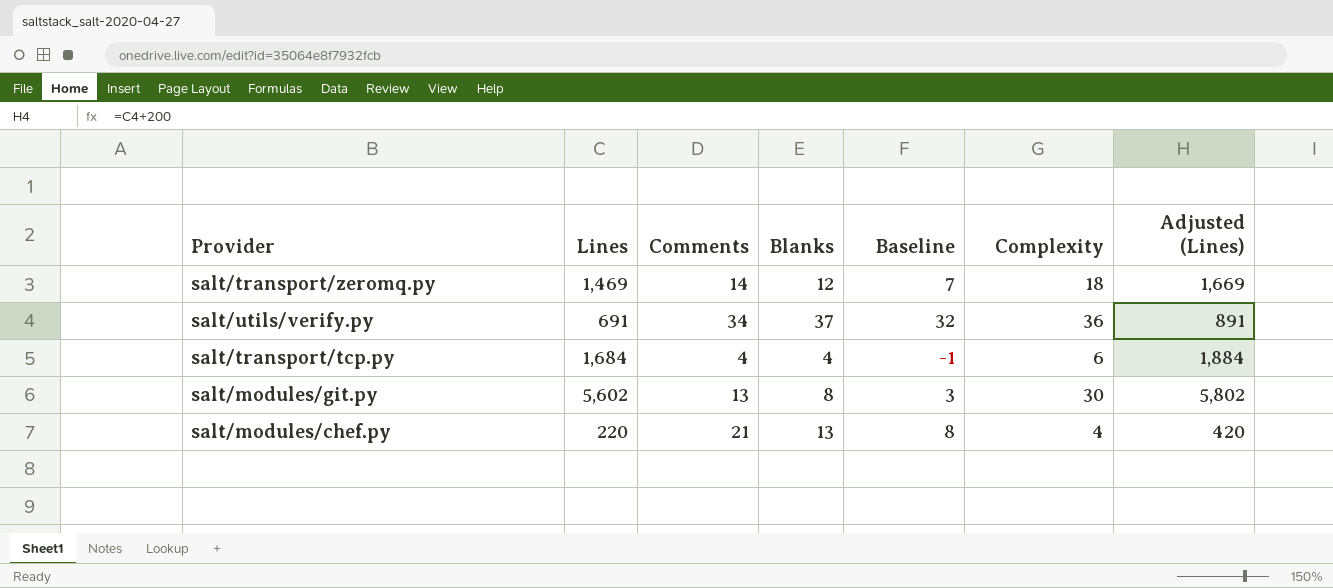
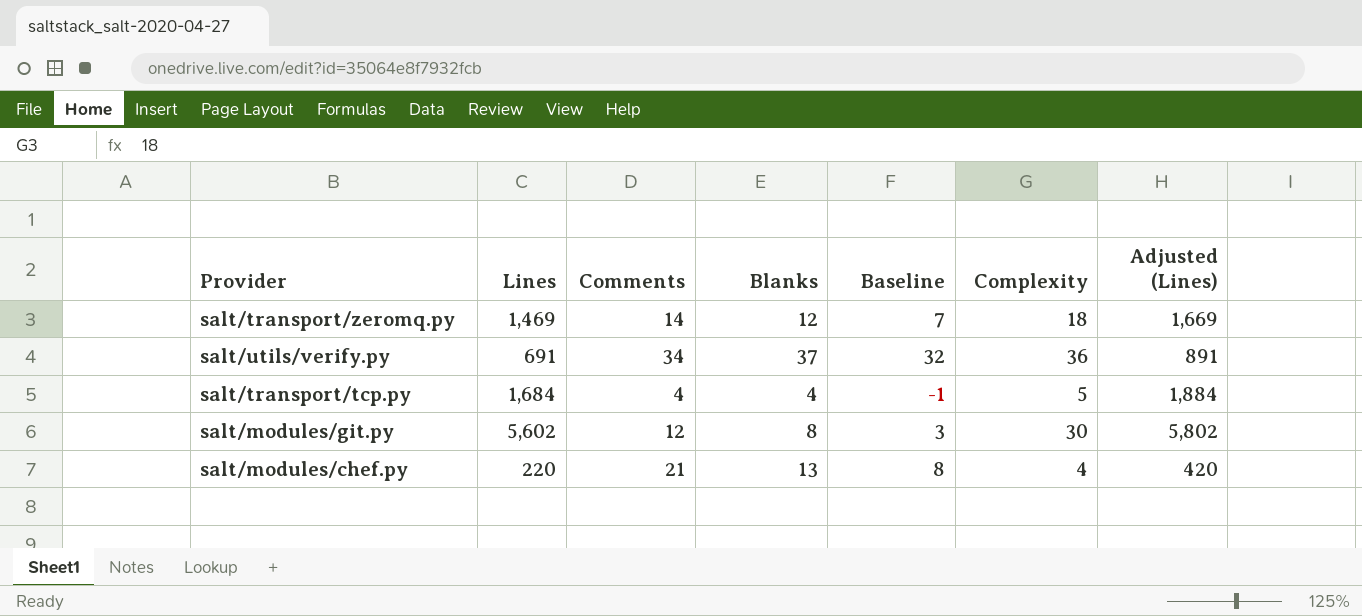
salt/transport/tcp.py | Complexity: 6 -> 5
salt/modules/git.py | Comments: 13 -> 12

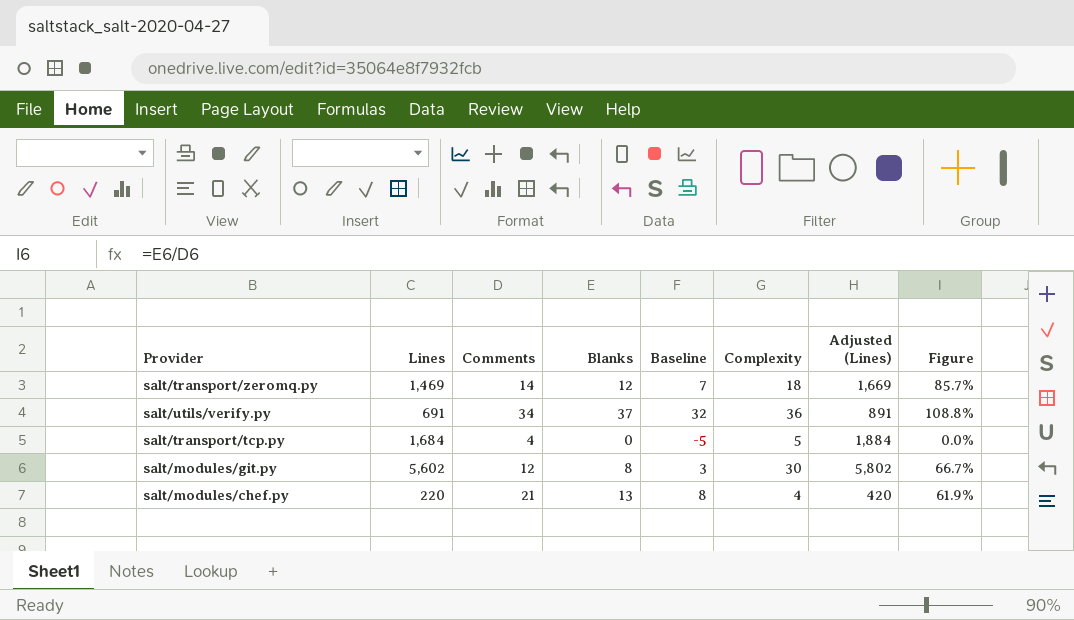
column Figure | formula: none -> [Blanks] / [Comments]
salt/transport/tcp.py | Blanks: 4 -> 0
salt/transport/tcp.py | Baseline: -1 -> -5

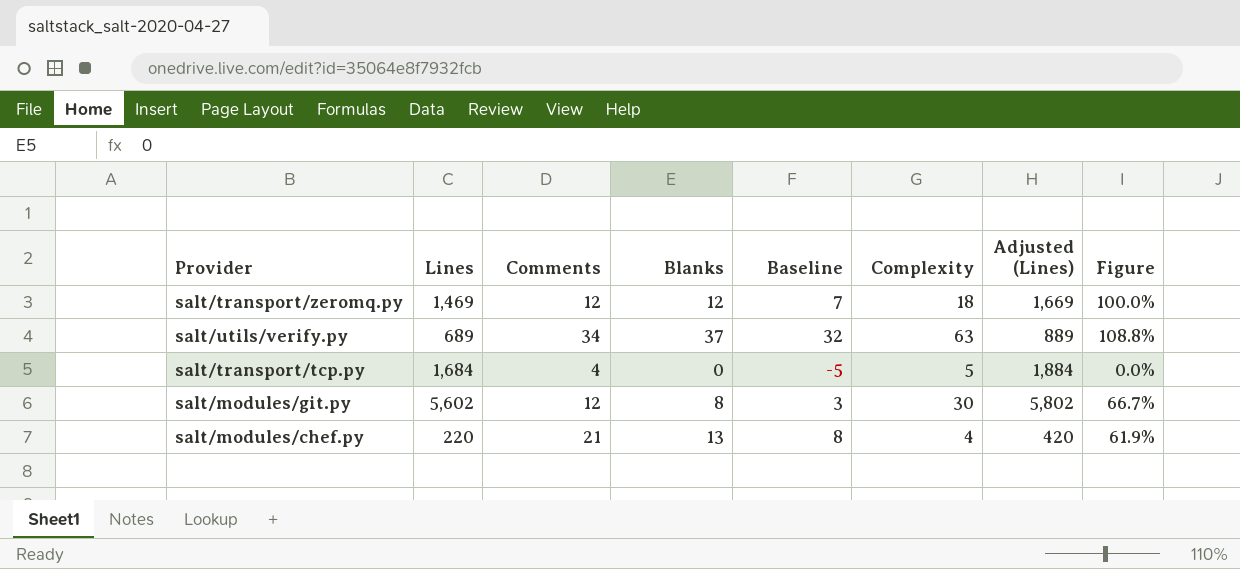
salt/transport/zeromq.py | Comments: 14 -> 12
salt/transport/zeromq.py | Figure: 85.7% -> 100.0%
salt/utils/verify.py | Lines: 691 -> 689
salt/utils/verify.py | Complexity: 36 -> 63
salt/utils/verify.py | Adjusted (Lines): 891 -> 889

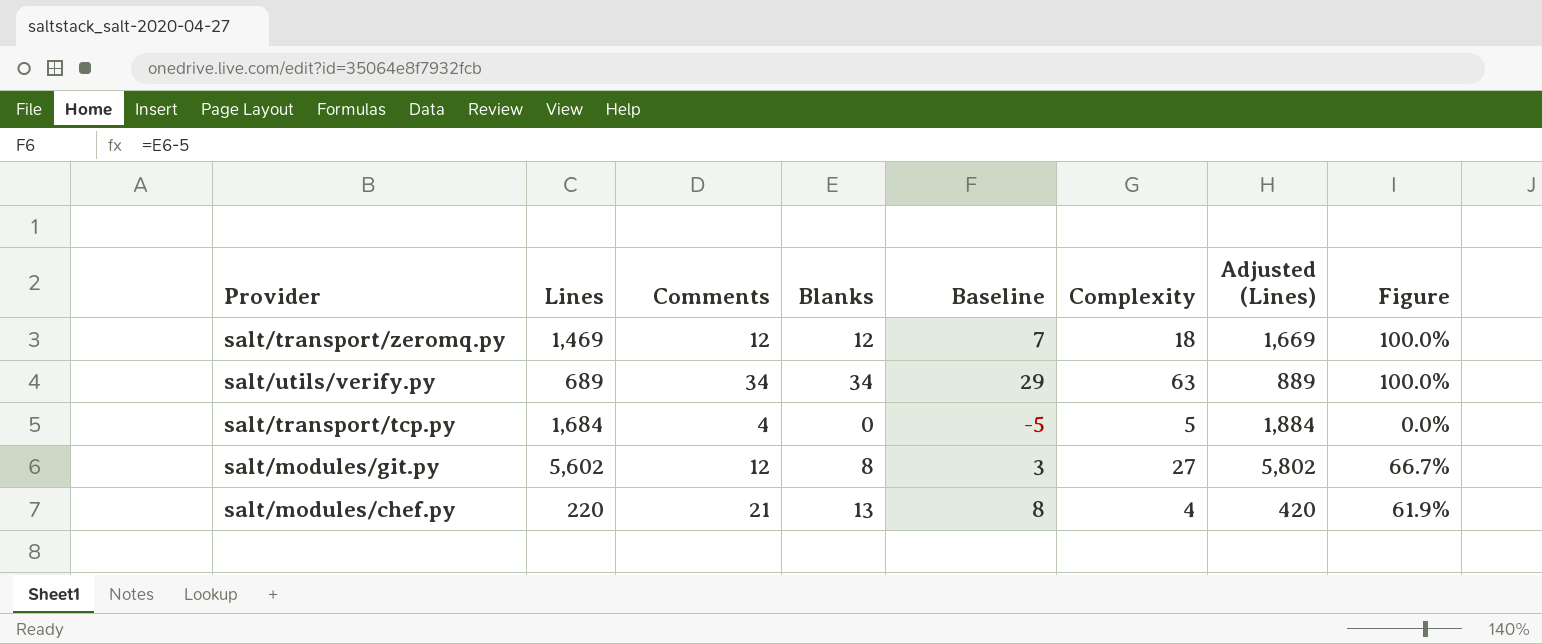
salt/utils/verify.py | Blanks: 37 -> 34
salt/utils/verify.py | Baseline: 32 -> 29
salt/utils/verify.py | Figure: 108.8% -> 100.0%
salt/modules/git.py | Complexity: 30 -> 27

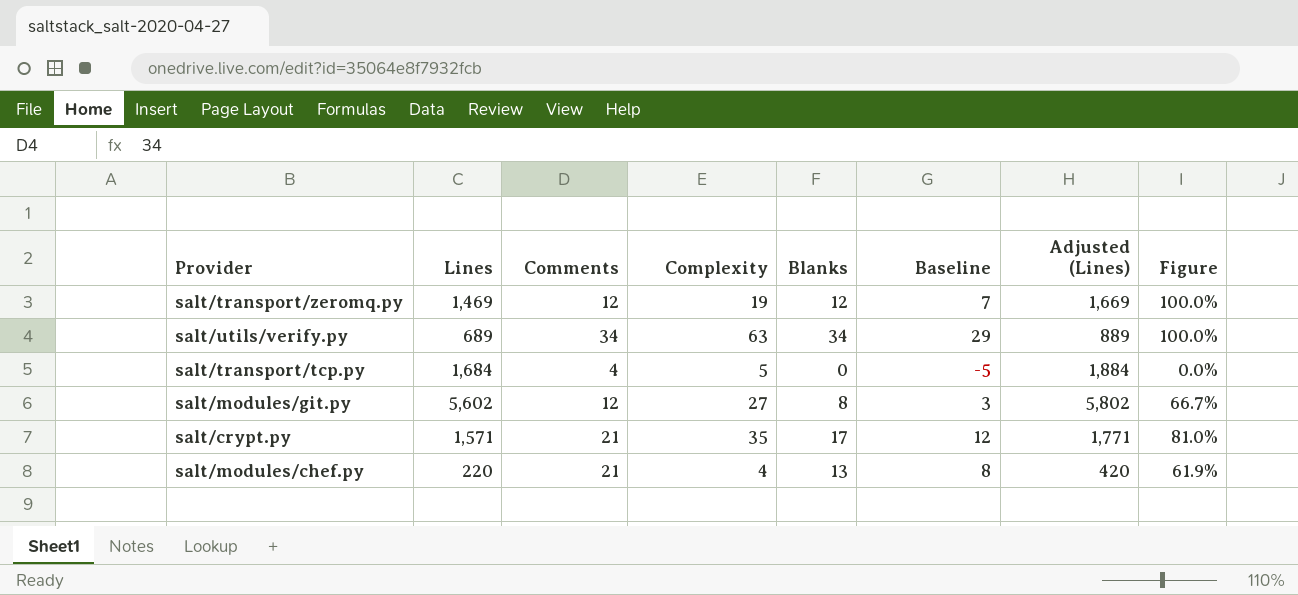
column Complexity | position: 6 -> 4
salt/transport/zeromq.py | Complexity: 18 -> 19
row salt/crypt.py: none -> 1,571 | 21 | 35 | 17 | 12 | 1,771 | 81.0%

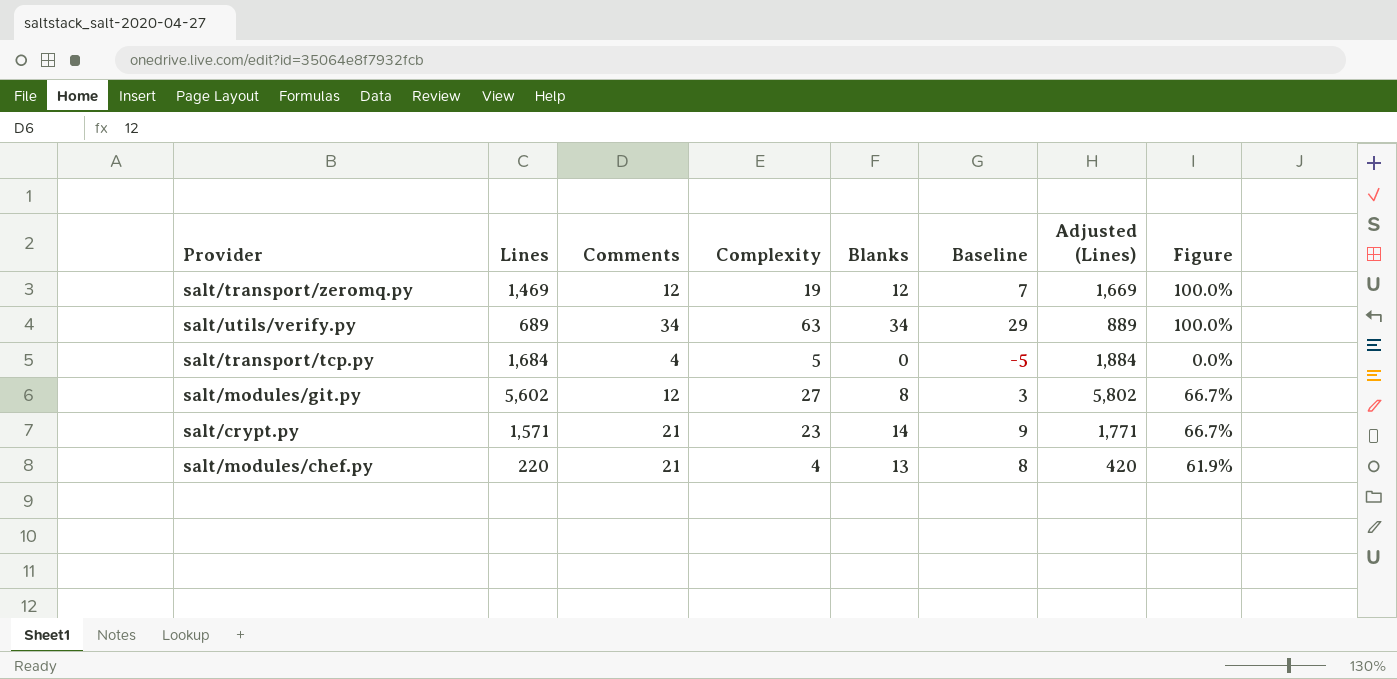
salt/crypt.py | Complexity: 35 -> 23
salt/crypt.py | Blanks: 17 -> 14
salt/crypt.py | Baseline: 12 -> 9
salt/crypt.py | Figure: 81.0% -> 66.7%

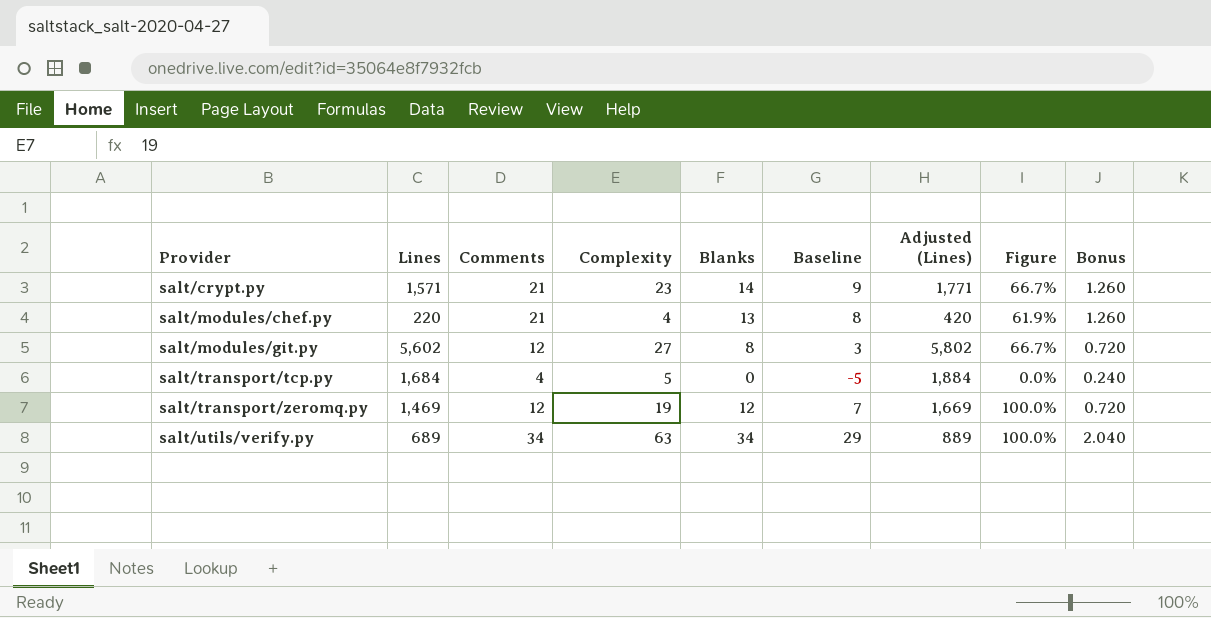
row order: none -> Provider ascending
column Bonus | formula: none -> [Comments] * 0.06

